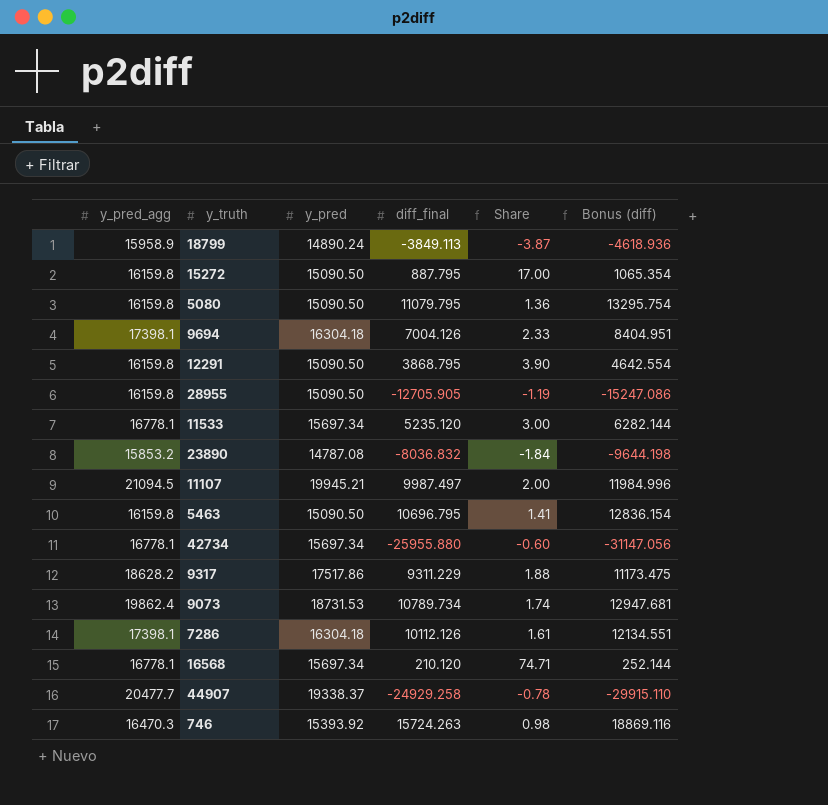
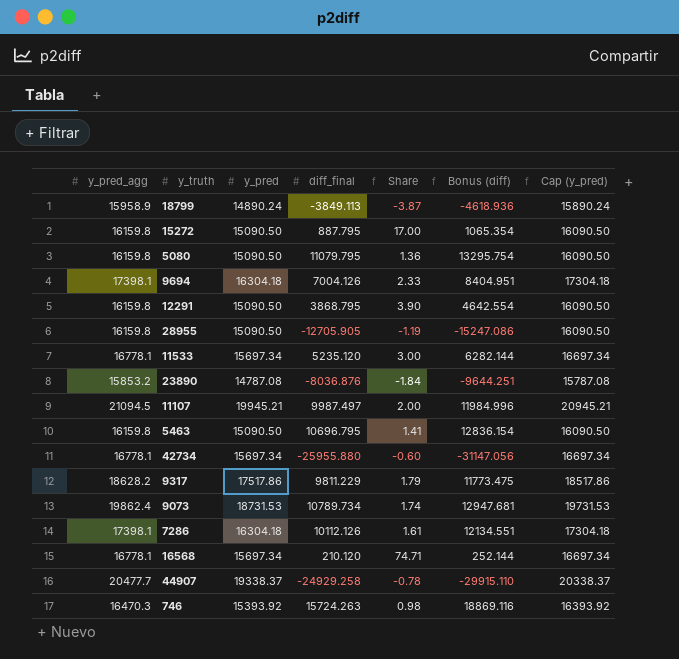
column Cap (y_pred) | formula: none -> [y_pred] + 1000
23890 | diff_final: -8036.832 -> -8036.876
23890 | Bonus (diff): -9644.198 -> -9644.251
9317 | diff_final: 9311.229 -> 9811.229
9317 | Share: 1.88 -> 1.79
9317 | Bonus (diff): 11173.475 -> 11773.475

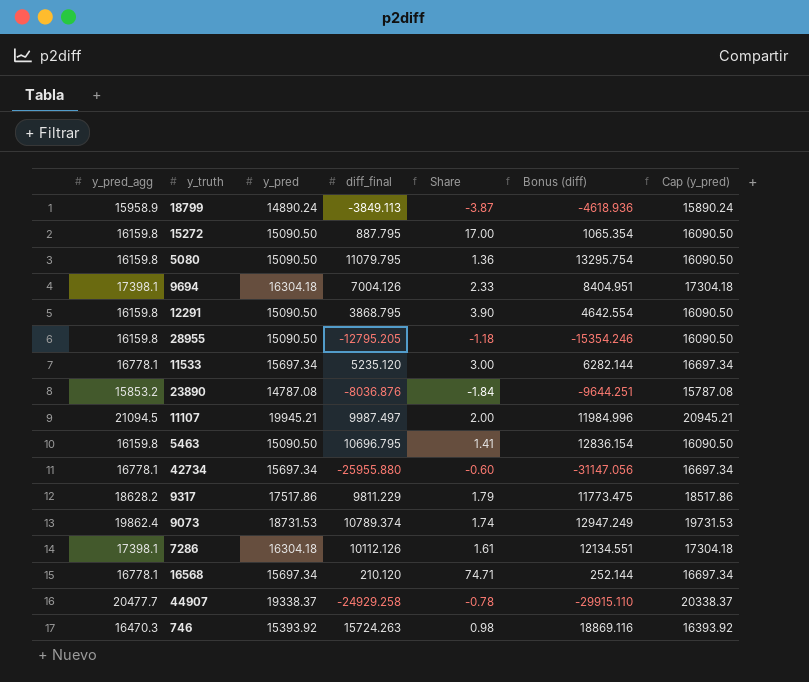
28955 | diff_final: -12705.905 -> -12795.205
28955 | Share: -1.19 -> -1.18
28955 | Bonus (diff): -15247.086 -> -15354.246
9073 | diff_final: 10789.734 -> 10789.374
9073 | Bonus (diff): 12947.681 -> 12947.249

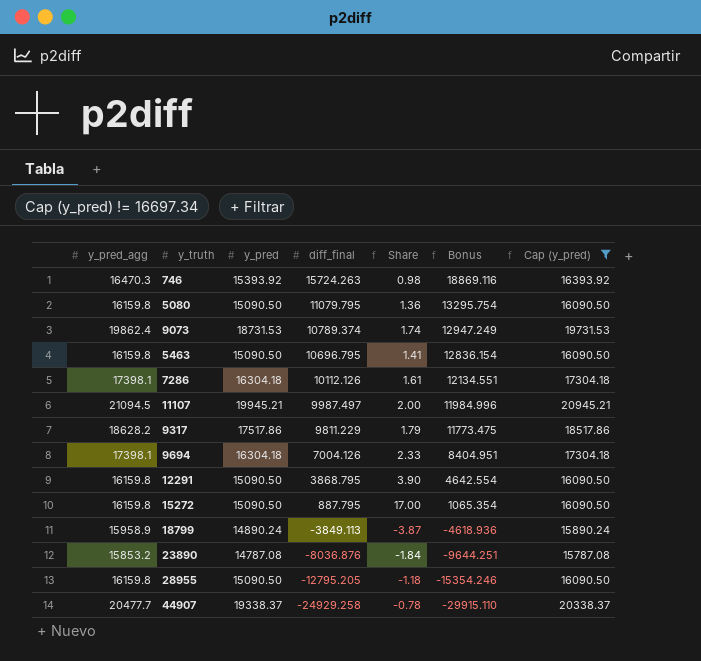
filter: none -> Cap (y_pred) != 16697.34
row order: none -> diff_final descending
column name: Bonus (diff) -> Bonus

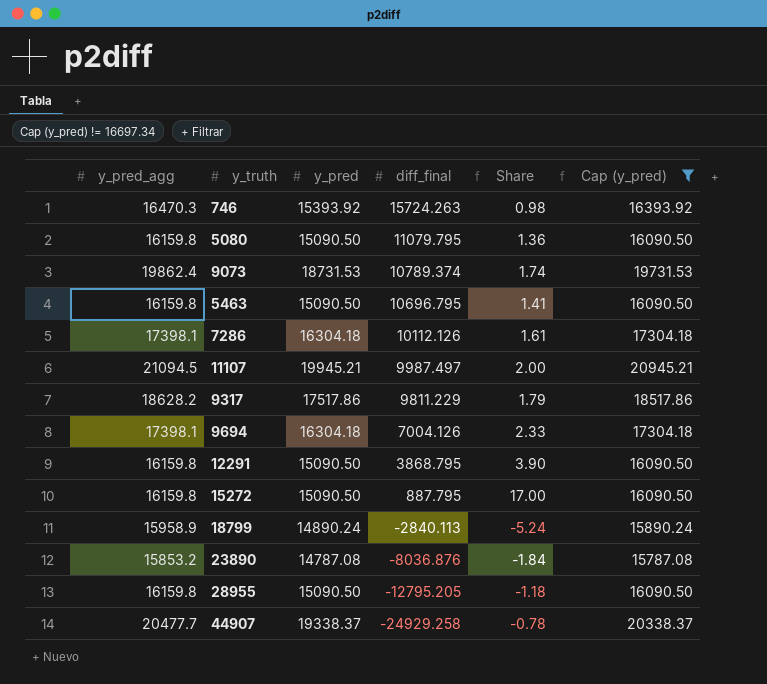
column Bonus | formula: [diff_final] * 1.2 -> none
18799 | diff_final: -3849.113 -> -2840.113
18799 | Share: -3.87 -> -5.24

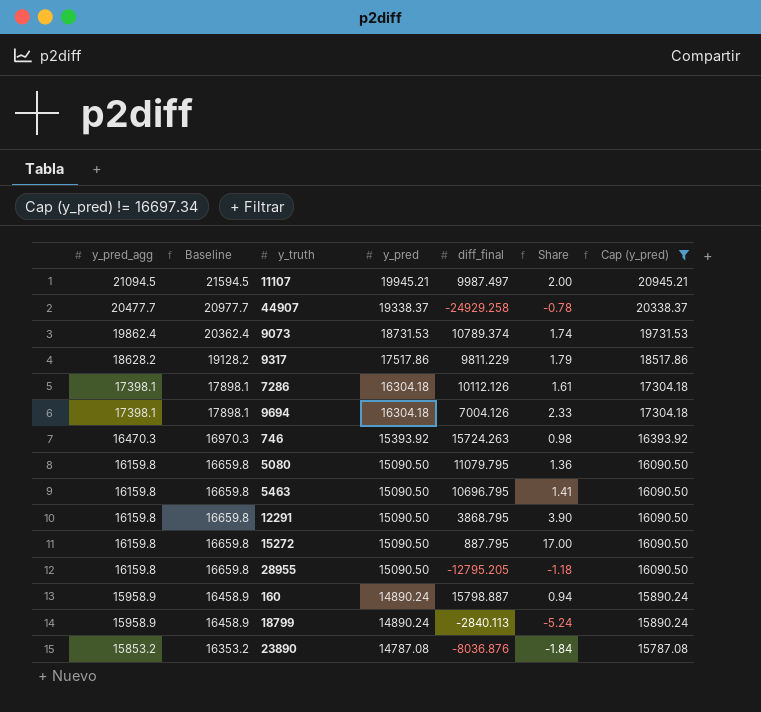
row order: diff_final descending -> y_pred_agg descending
column Baseline | formula: none -> [y_pred_agg] + 500
row 160: none -> 15958.9 | 16458.9 | 14890.24 | 15798.887 | 0.94 | 15890.24

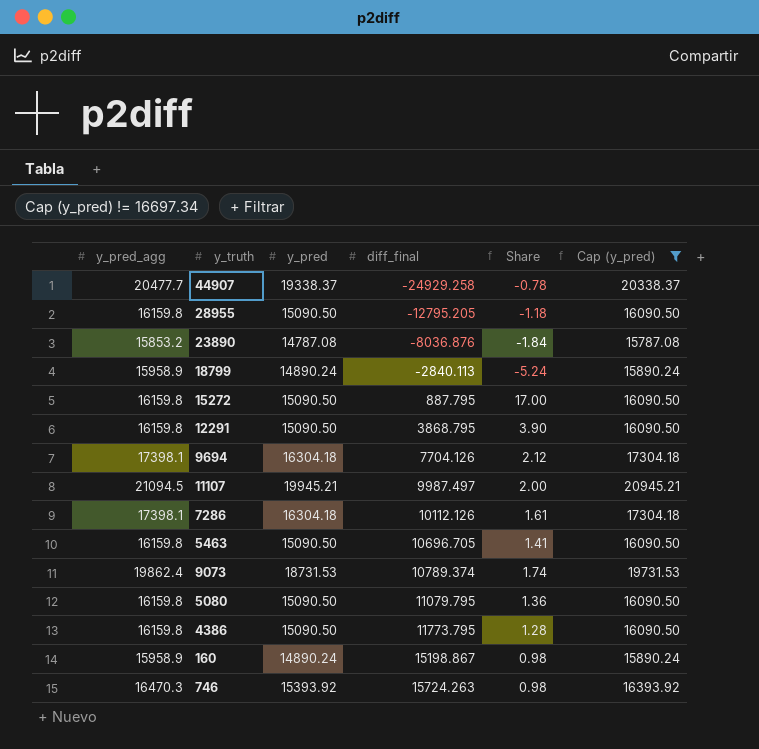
row order: y_pred_agg descending -> diff_final ascending
column Baseline | formula: [y_pred_agg] + 500 -> none
row 9317: 18628.2 | 19128.2 | 17517.86 | 9811.229 | 1.79 | 18517.86 -> none
9694 | diff_final: 7004.126 -> 7704.126
9694 | Share: 2.33 -> 2.12
5463 | diff_final: 10696.795 -> 10696.705
row 4386: none -> 16159.8 | 15090.50 | 11773.795 | 1.28 | 16090.50
160 | diff_final: 15798.887 -> 15198.867
160 | Share: 0.94 -> 0.98

